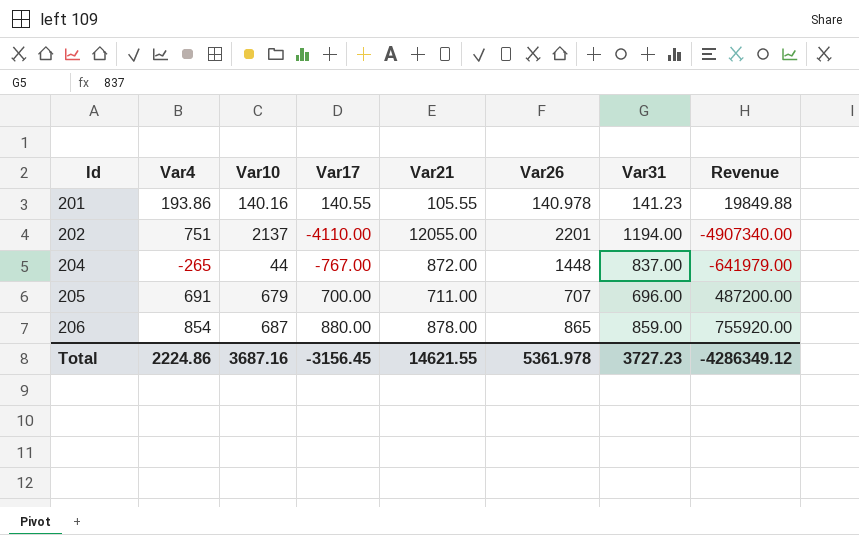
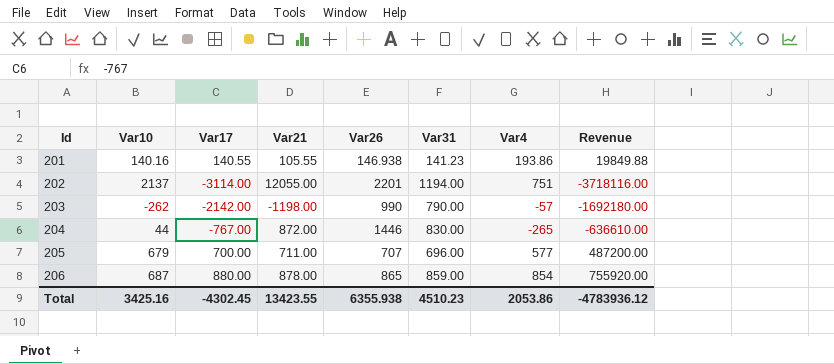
column Var4 | position: 2 -> 7
201 | Var26: 140.978 -> 146.938
202 | Var17: -4110.00 -> -3114.00
202 | Revenue: -4907340.00 -> -3718116.00
row 203: none -> -262 | -2142.00 | -1198.00 | 990 | 790.00 | -57 | -1692180.00
204 | Var26: 1448 -> 1446
204 | Var31: 837.00 -> 830.00
204 | Revenue: -641979.00 -> -636610.00
205 | Var4: 691 -> 577
Total | Var10: 3687.16 -> 3425.16
Total | Var17: -3156.45 -> -4302.45
Total | Var21: 14621.55 -> 13423.55
Total | Var26: 5361.978 -> 6355.938
Total | Var31: 3727.23 -> 4510.23
Total | Var4: 2224.86 -> 2053.86
Total | Revenue: -4286349.12 -> -4783936.12

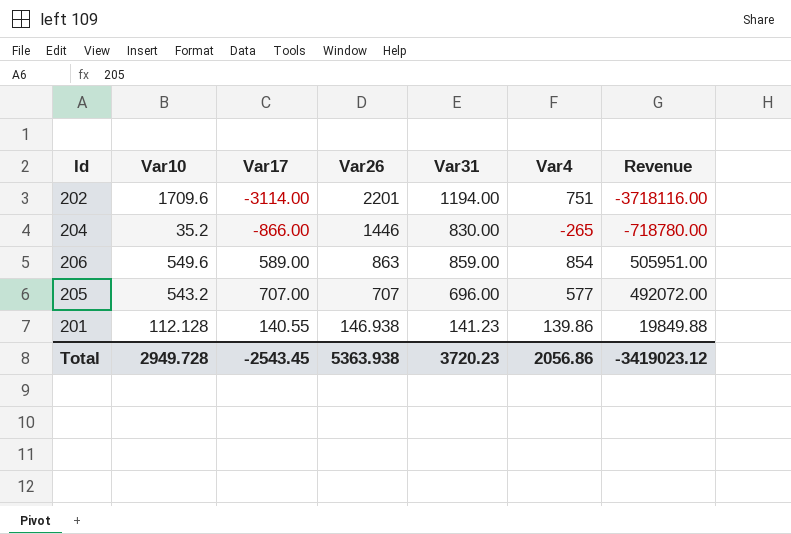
row order: Id ascending -> Var26 descending
column Var21 | position: 4 -> none
row 203: -262 | -2142.00 | -1198.00 | 990 | 790.00 | -57 | -1692180.00 -> none
202 | Var10: 2137 -> 1709.6
204 | Var10: 44 -> 35.2
204 | Var17: -767.00 -> -866.00
204 | Revenue: -636610.00 -> -718780.00
206 | Var10: 687 -> 549.6
206 | Var17: 880.00 -> 589.00
206 | Var26: 865 -> 863
206 | Revenue: 755920.00 -> 505951.00
205 | Var10: 679 -> 543.2
205 | Var17: 700.00 -> 707.00
205 | Revenue: 487200.00 -> 492072.00
201 | Var10: 140.16 -> 112.128
201 | Var4: 193.86 -> 139.86
Total | Var10: 3425.16 -> 2949.728
Total | Var17: -4302.45 -> -2543.45
Total | Var26: 6355.938 -> 5363.938
Total | Var31: 4510.23 -> 3720.23
Total | Var4: 2053.86 -> 2056.86
Total | Revenue: -4783936.12 -> -3419023.12

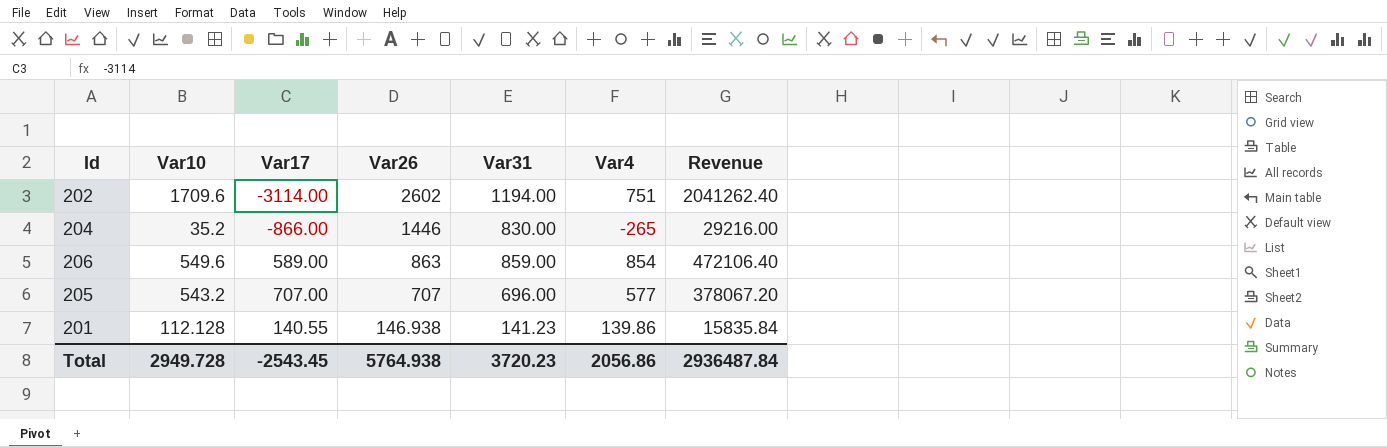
column Revenue | formula: [Var17] * [Var31] -> [Var10] * [Var31]
202 | Var26: 2201 -> 2602
Total | Var26: 5363.938 -> 5764.938
Total | Revenue: -3419023.12 -> 2936487.84

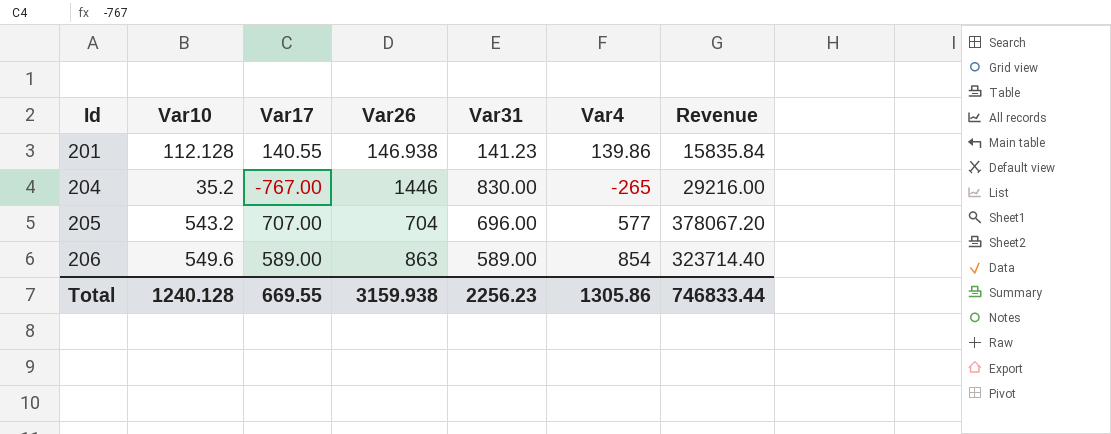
row order: Var26 descending -> Id ascending
row 202: 1709.6 | -3114.00 | 2602 | 1194.00 | 751 | 2041262.40 -> none
204 | Var17: -866.00 -> -767.00
205 | Var26: 707 -> 704
206 | Var31: 859.00 -> 589.00
206 | Revenue: 472106.40 -> 323714.40
Total | Var10: 2949.728 -> 1240.128
Total | Var17: -2543.45 -> 669.55
Total | Var26: 5764.938 -> 3159.938
Total | Var31: 3720.23 -> 2256.23
Total | Var4: 2056.86 -> 1305.86
Total | Revenue: 2936487.84 -> 746833.44

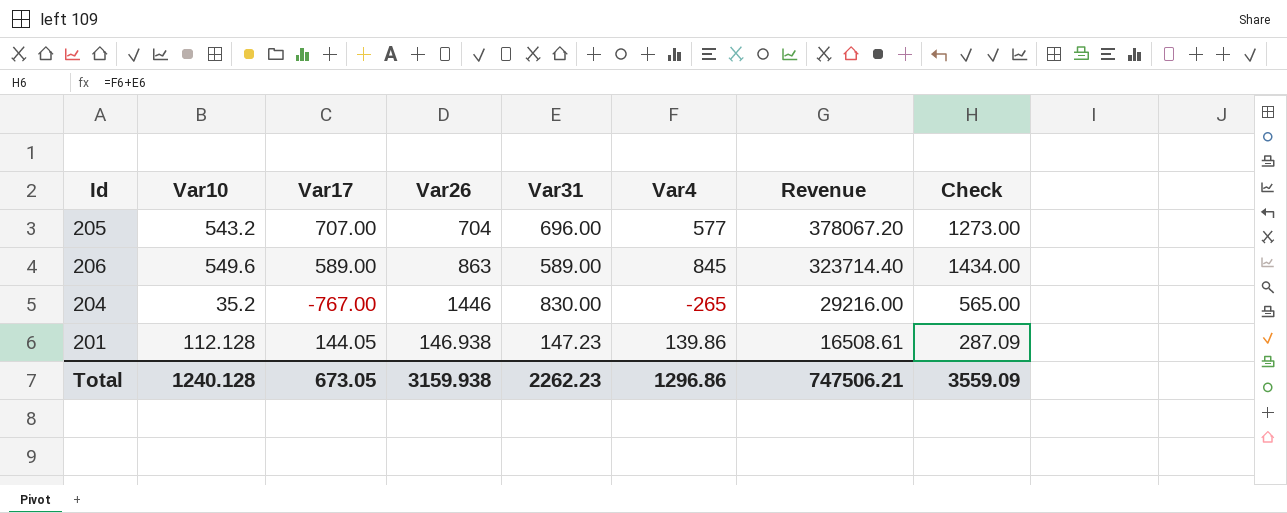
row order: Id ascending -> Revenue descending
column Check | formula: none -> [Var31] + [Var4]
206 | Var4: 854 -> 845
201 | Var17: 140.55 -> 144.05
201 | Var31: 141.23 -> 147.23
201 | Revenue: 15835.84 -> 16508.61
Total | Var17: 669.55 -> 673.05
Total | Var31: 2256.23 -> 2262.23
Total | Var4: 1305.86 -> 1296.86
Total | Revenue: 746833.44 -> 747506.21

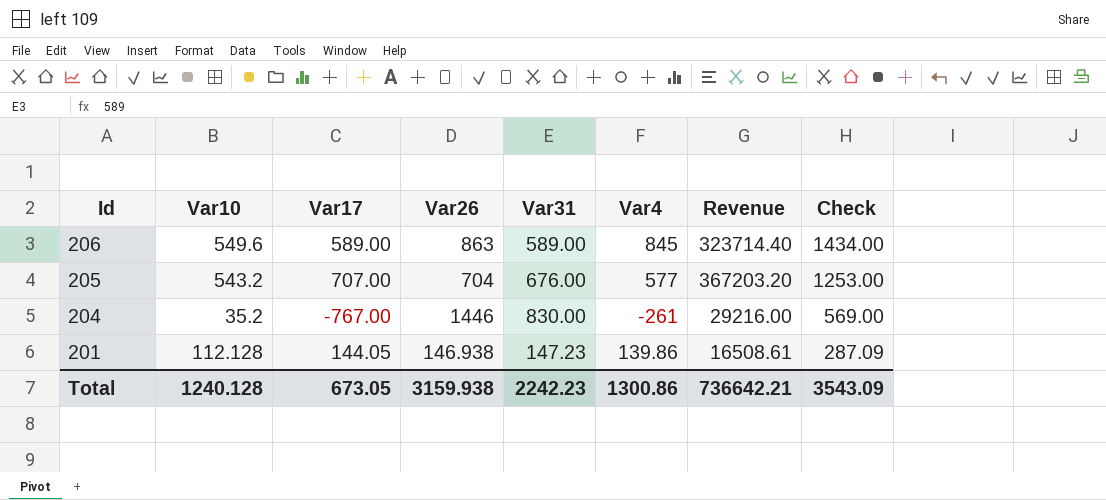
row order: Revenue descending -> Id descending
205 | Var31: 696.00 -> 676.00
205 | Revenue: 378067.20 -> 367203.20
205 | Check: 1273.00 -> 1253.00
204 | Var4: -265 -> -261
204 | Check: 565.00 -> 569.00
Total | Var31: 2262.23 -> 2242.23
Total | Var4: 1296.86 -> 1300.86
Total | Revenue: 747506.21 -> 736642.21
Total | Check: 3559.09 -> 3543.09

